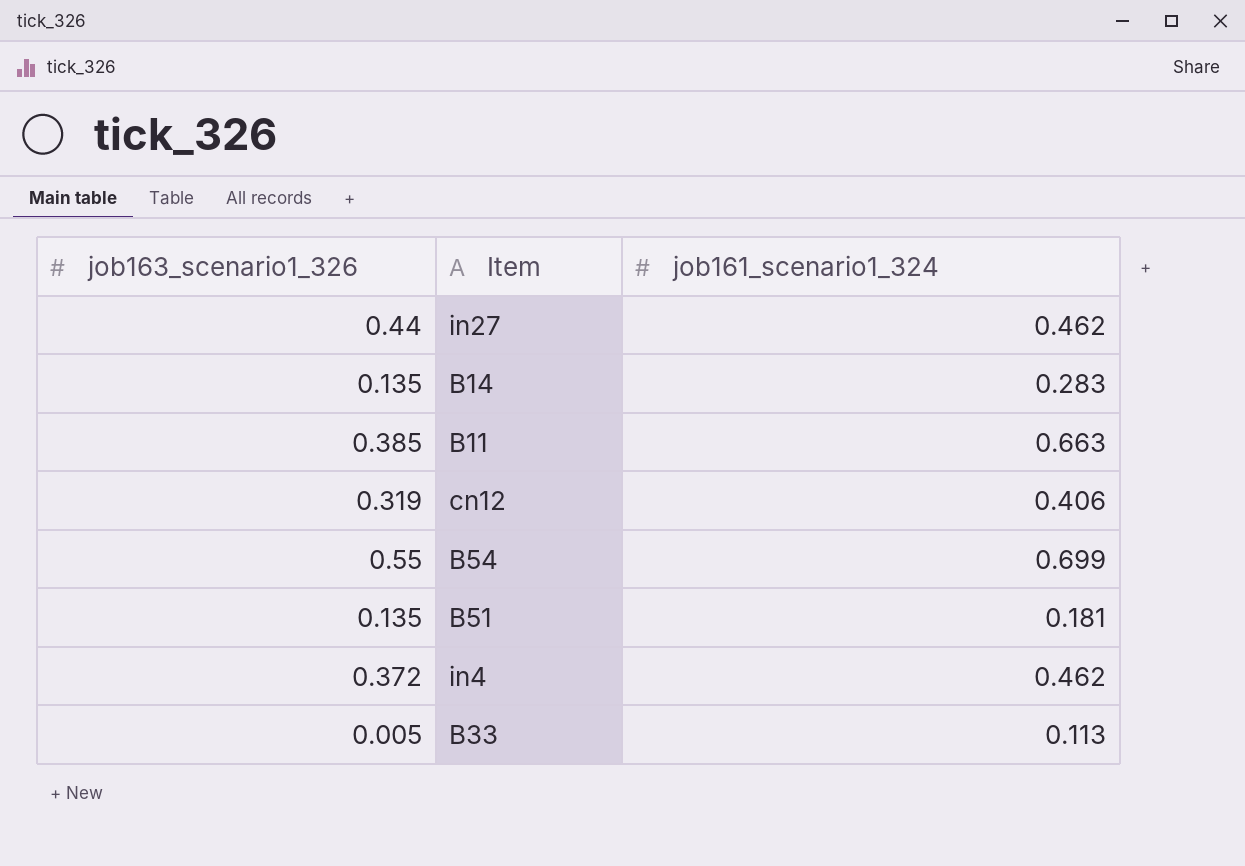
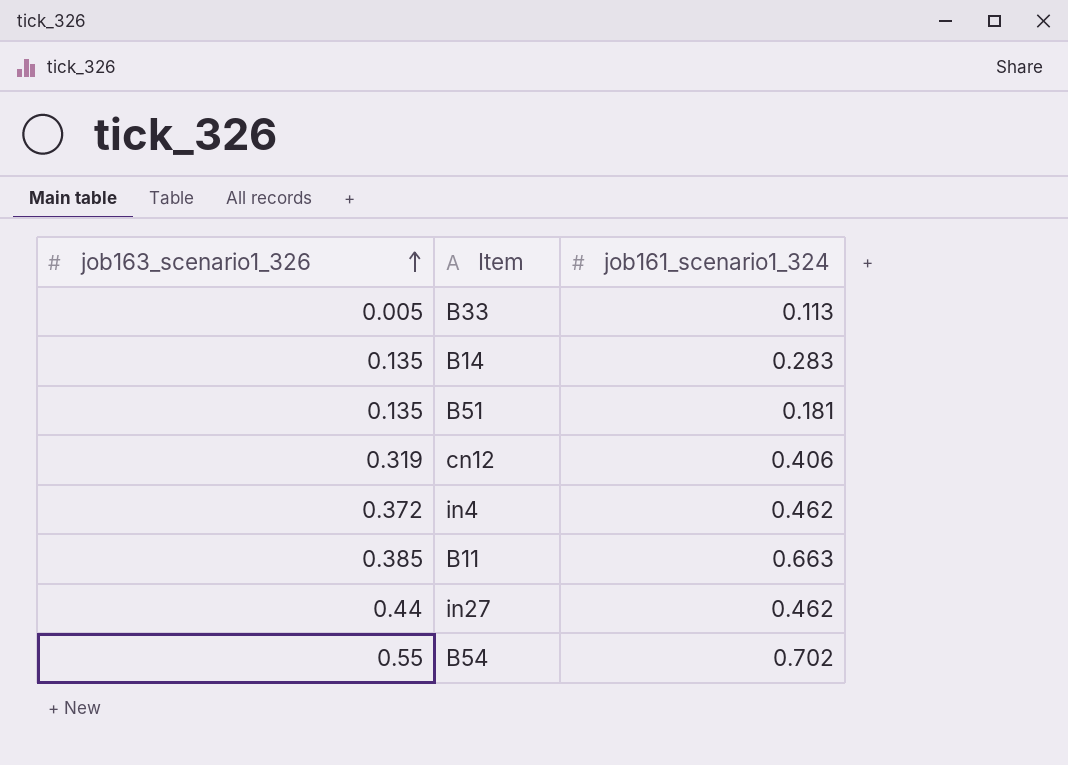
row order: none -> job163_scenario1_326 ascending
B54 | job161_scenario1_324: 0.699 -> 0.702

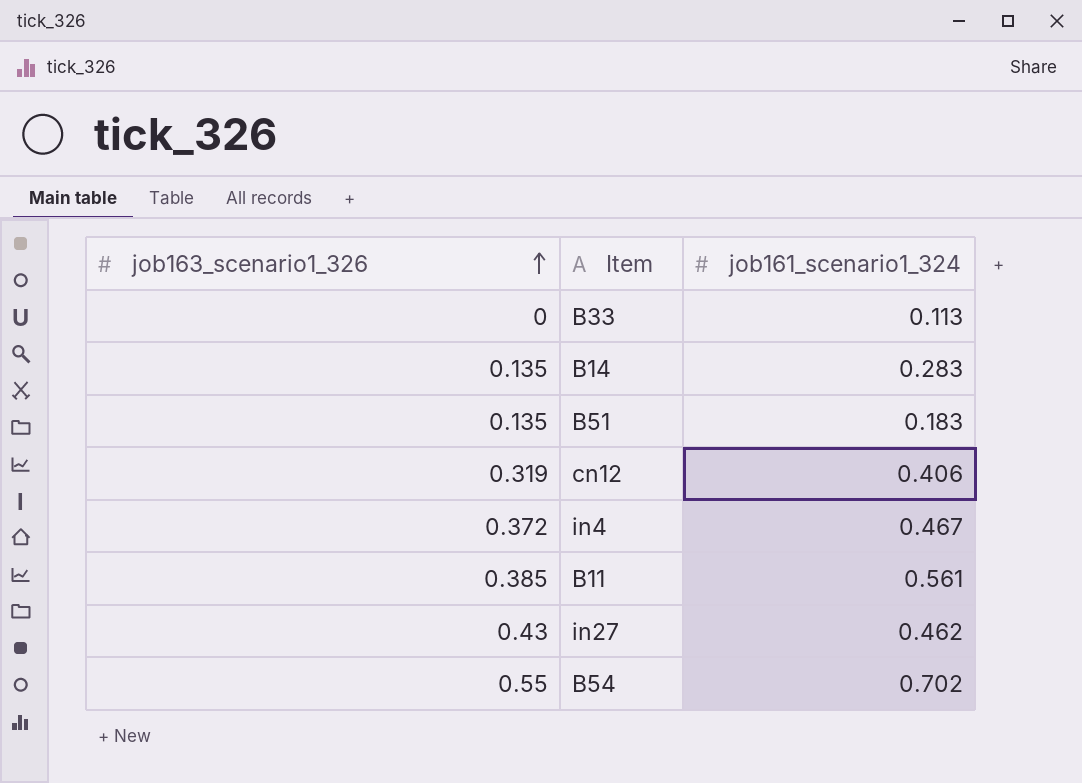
B33 | job163_scenario1_326: 0.005 -> 0
B51 | job161_scenario1_324: 0.181 -> 0.183
in4 | job161_scenario1_324: 0.462 -> 0.467
B11 | job161_scenario1_324: 0.663 -> 0.561
in27 | job163_scenario1_326: 0.44 -> 0.43

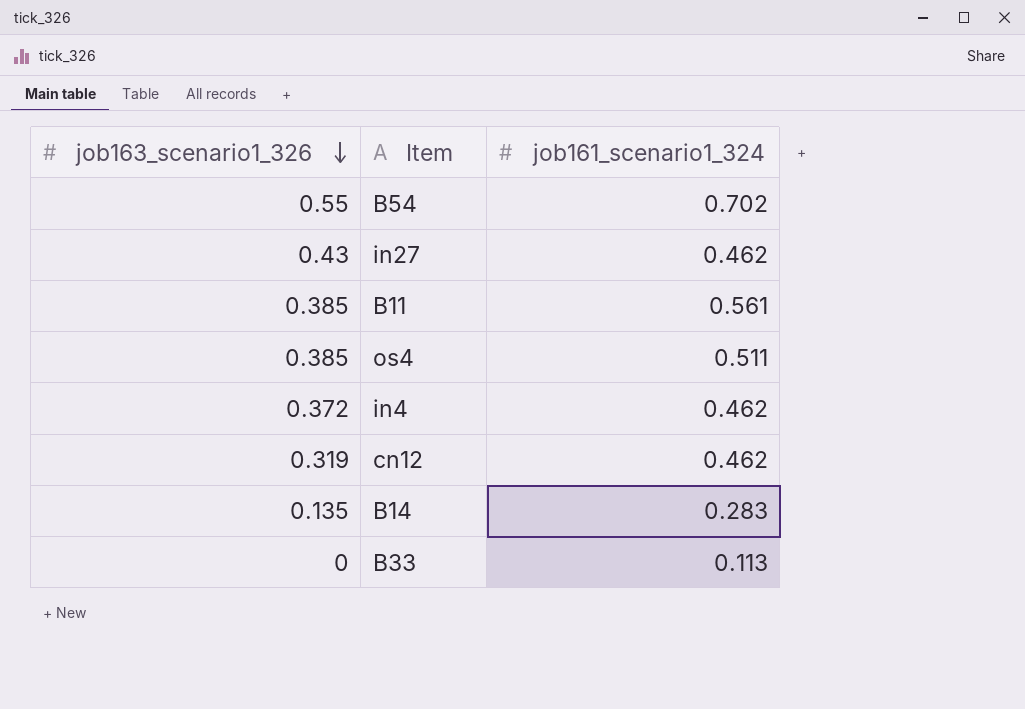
row order: job163_scenario1_326 ascending -> job163_scenario1_326 descending
row B51: 0.135 | 0.183 -> none
row os4: none -> 0.385 | 0.511
in4 | job161_scenario1_324: 0.467 -> 0.462
cn12 | job161_scenario1_324: 0.406 -> 0.462

